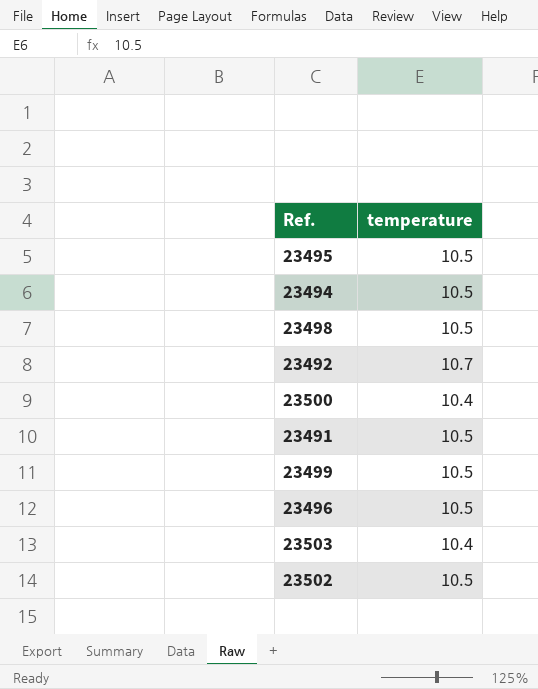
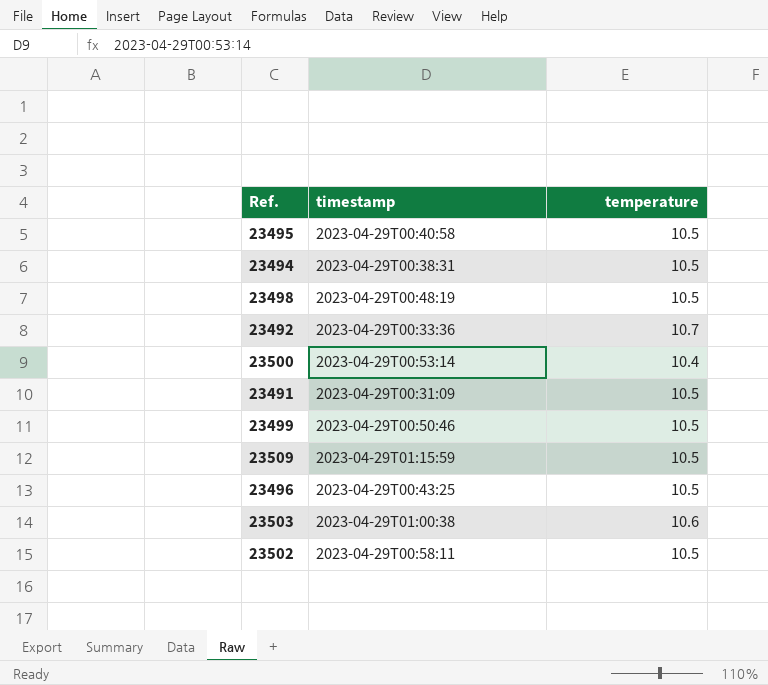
column timestamp | position: none -> 2
row 23509: none -> 2023-04-29T01:15:59 | 10.5
23503 | temperature: 10.4 -> 10.6

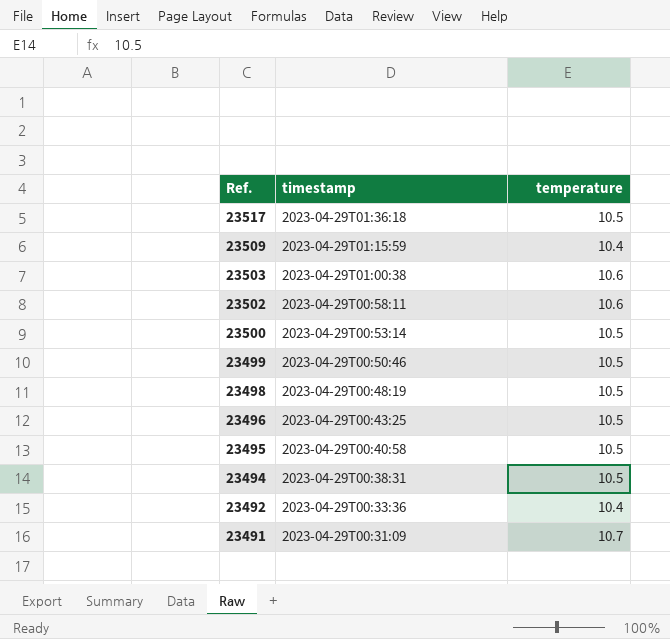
row order: none -> Ref. descending
row 23517: none -> 2023-04-29T01:36:18 | 10.5
23509 | temperature: 10.5 -> 10.4
23502 | temperature: 10.5 -> 10.6
23500 | temperature: 10.4 -> 10.5
23492 | temperature: 10.7 -> 10.4
23491 | temperature: 10.5 -> 10.7

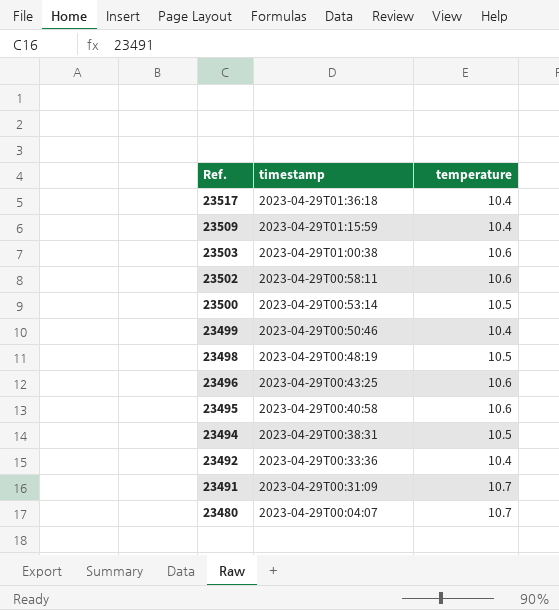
23517 | temperature: 10.5 -> 10.4
23499 | temperature: 10.5 -> 10.4
23496 | temperature: 10.5 -> 10.6
23495 | temperature: 10.5 -> 10.6
row 23480: none -> 2023-04-29T00:04:07 | 10.7

